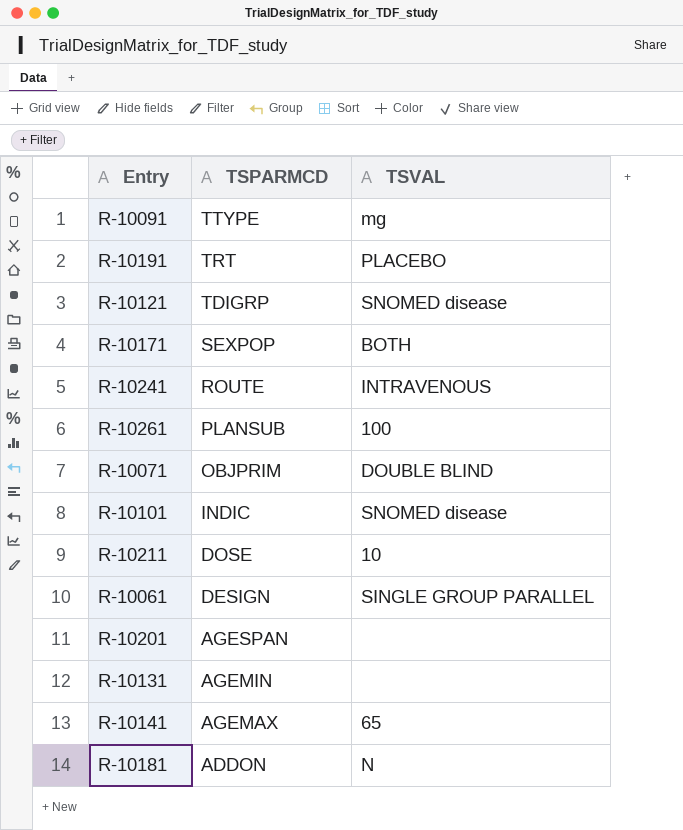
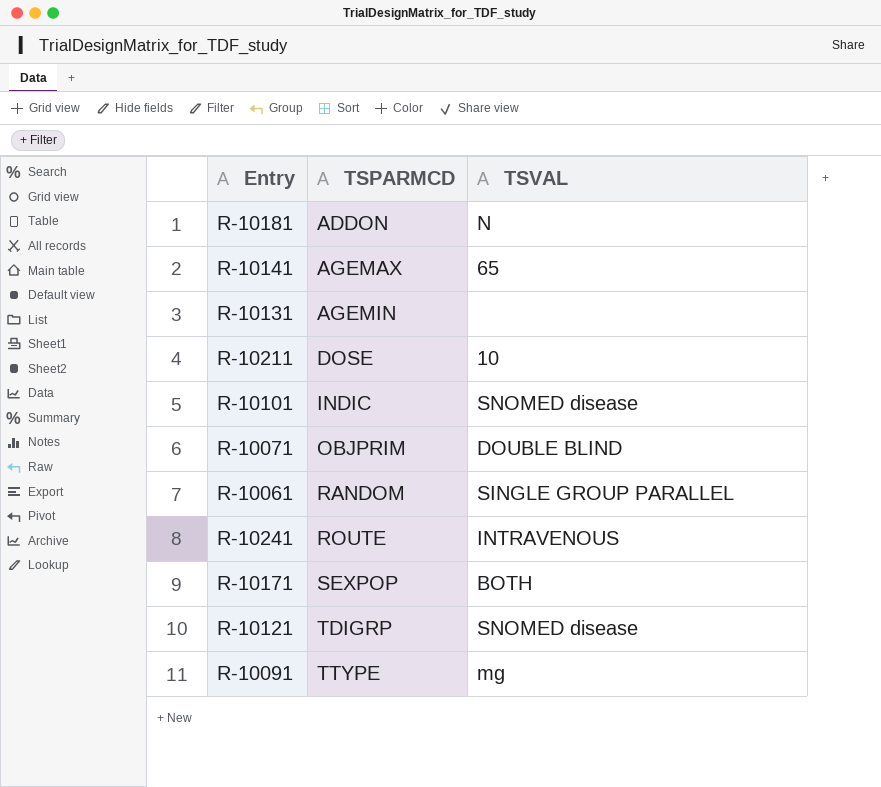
row order: TSPARMCD descending -> TSPARMCD ascending
row R-10191: TRT | PLACEBO -> none
row R-10261: PLANSUB | 100 -> none
row R-10201: AGESPAN | none -> none
R-10061 | TSPARMCD: DESIGN -> RANDOM

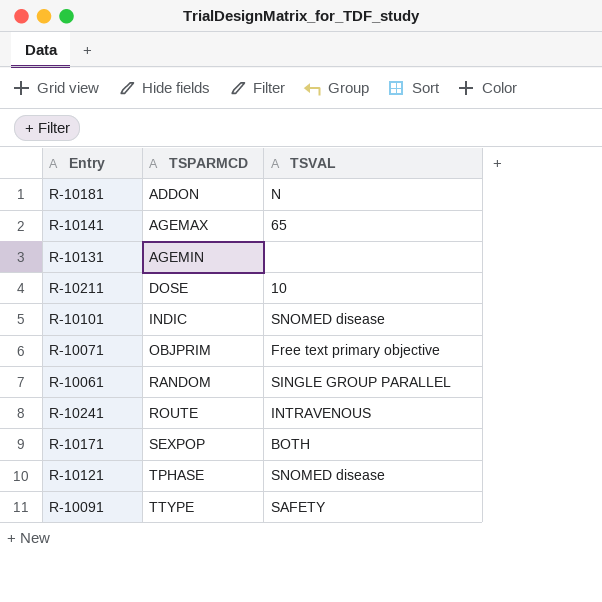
R-10071 | TSVAL: DOUBLE BLIND -> Free text primary objective
R-10121 | TSPARMCD: TDIGRP -> TPHASE
R-10091 | TSVAL: mg -> SAFETY

